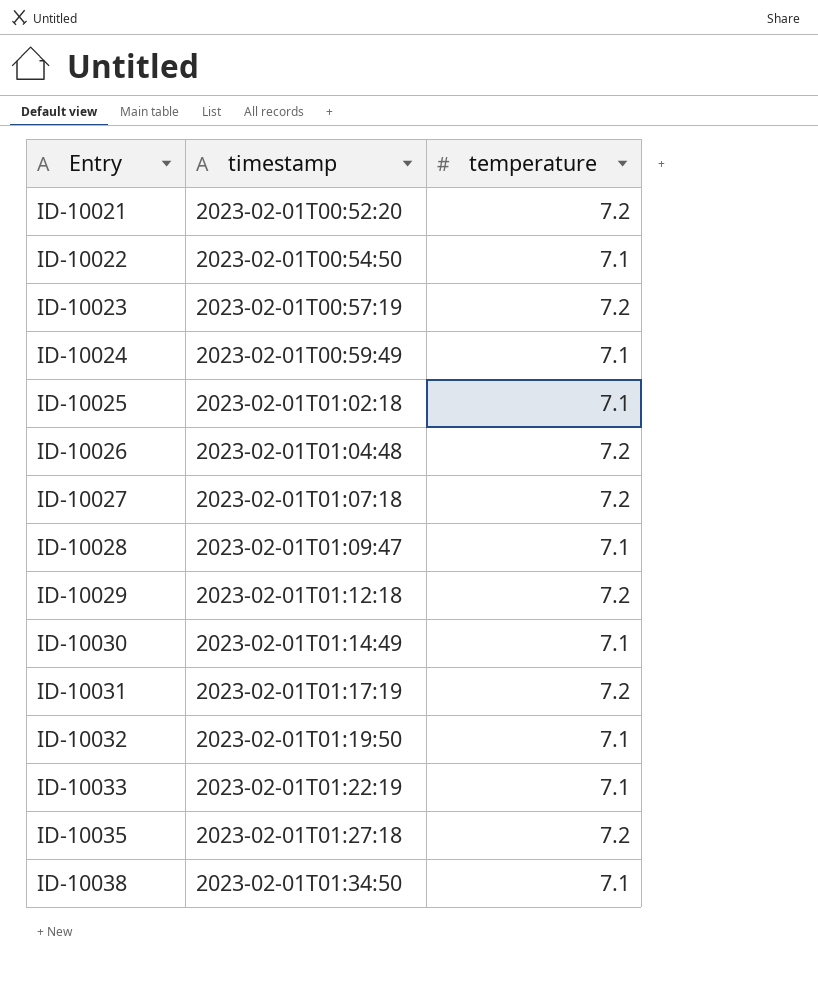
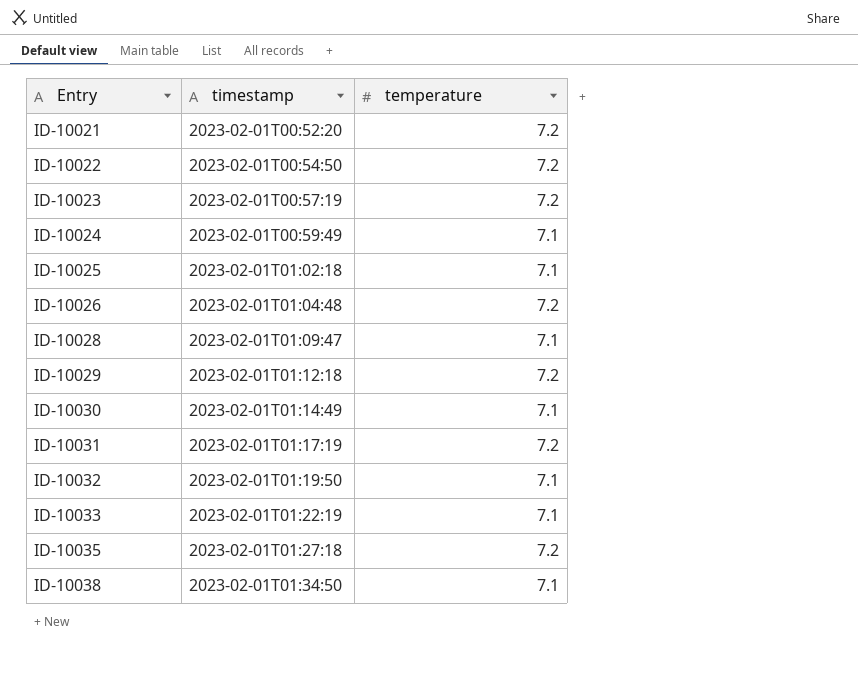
row ID-10027: 2023-02-01T01:07:18 | 7.2 -> none
ID-10022 | temperature: 7.1 -> 7.2

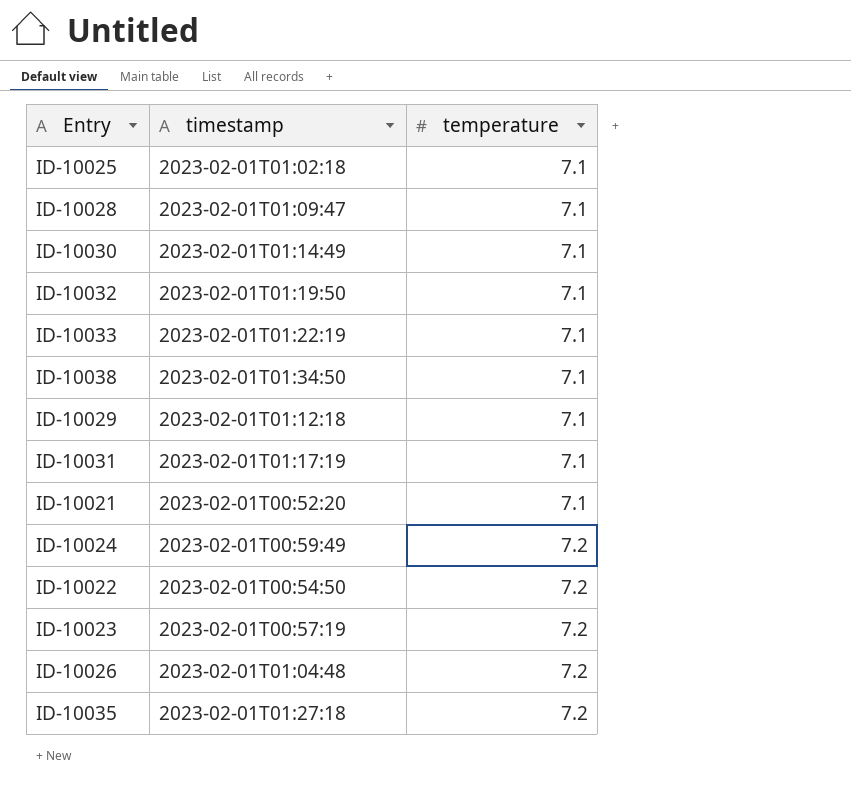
row order: Entry ascending -> temperature ascending
ID-10029 | temperature: 7.2 -> 7.1
ID-10031 | temperature: 7.2 -> 7.1
ID-10021 | temperature: 7.2 -> 7.1
ID-10024 | temperature: 7.1 -> 7.2

